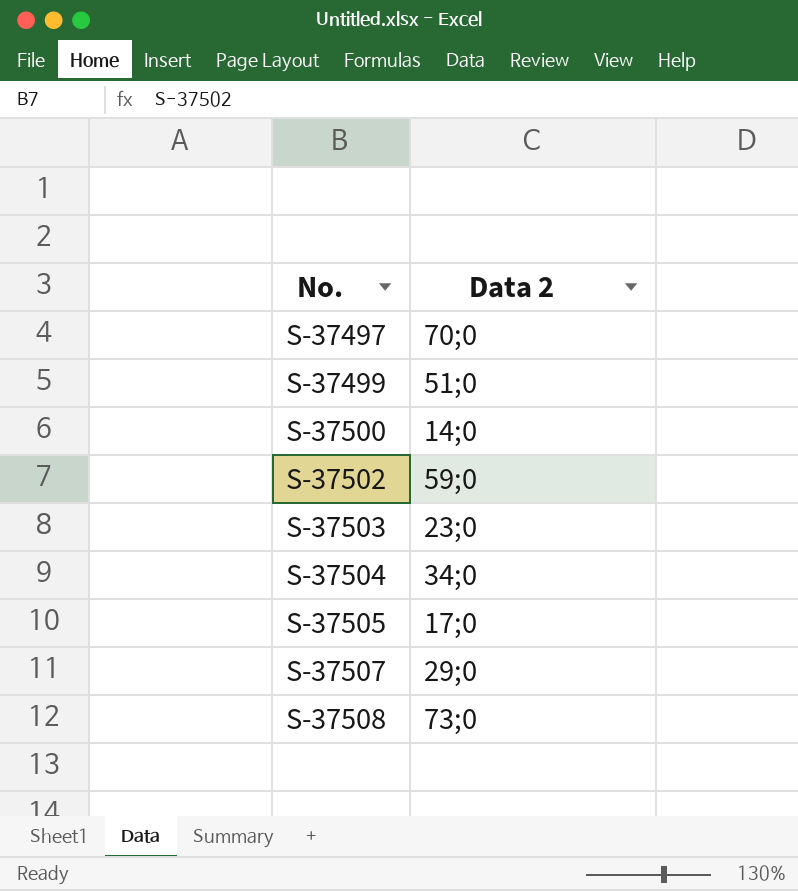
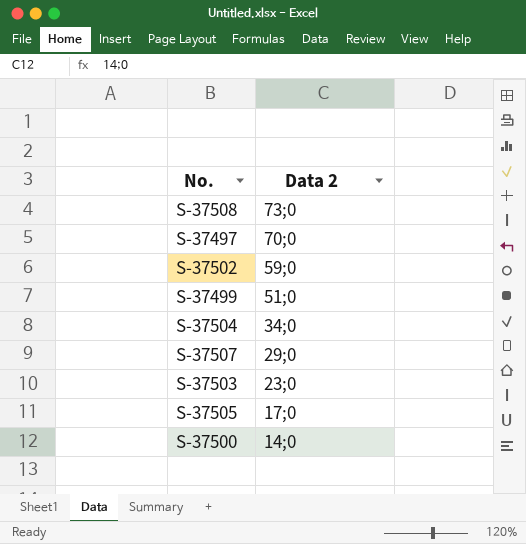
row order: No. ascending -> Data 2 descending

